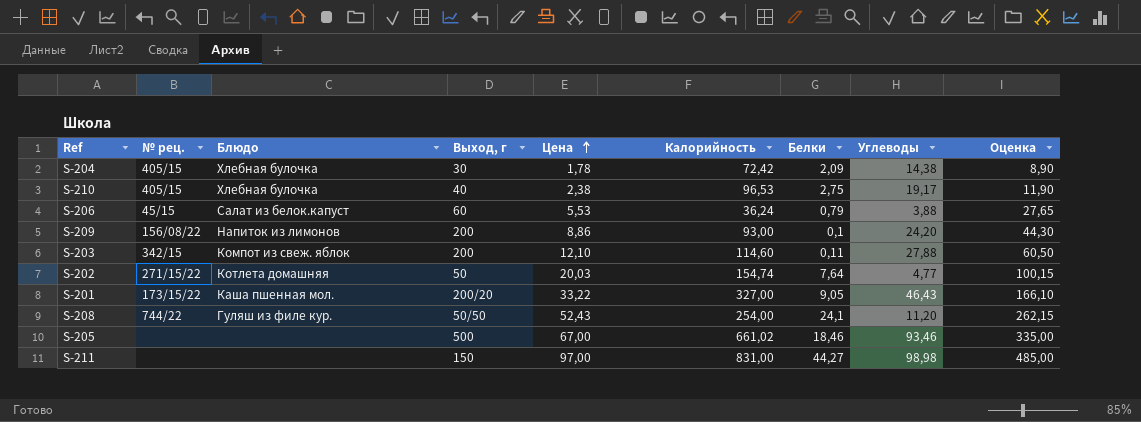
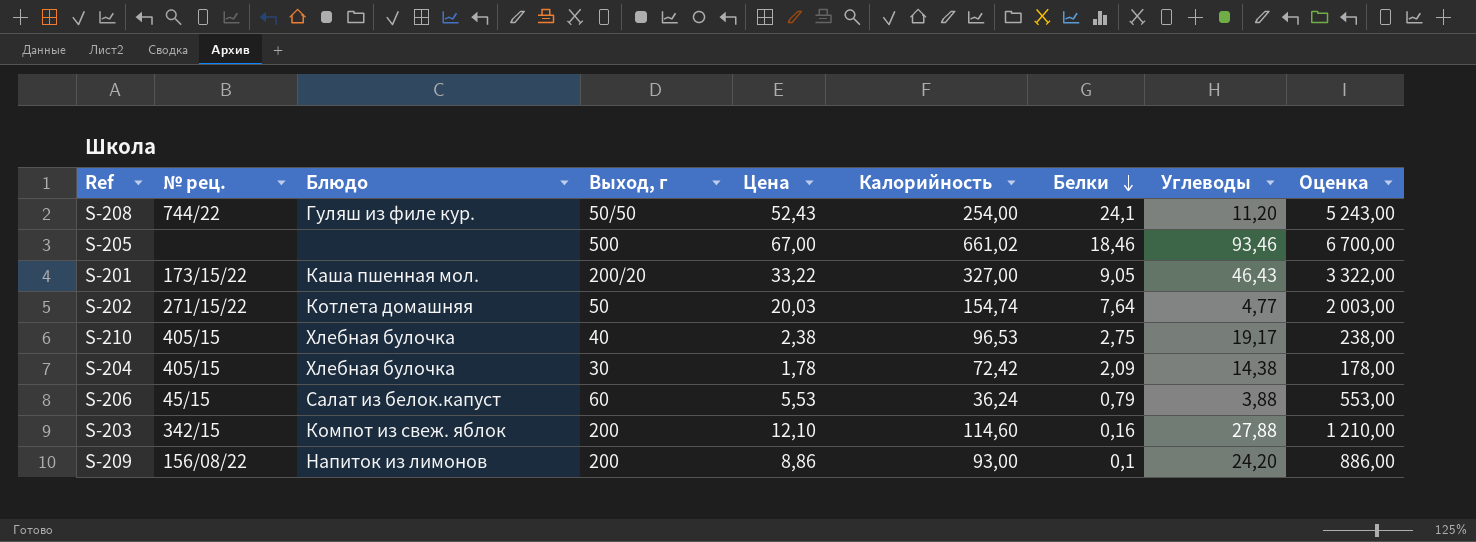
row order: Цена ascending -> Белки descending
column Оценка | formula: [Цена] * 5 -> [Цена] * 100
row S-211: none | none | 150 | 97,00 | 831,00 | 44,27 | 98,98 | 485,00 -> none
S-203 | Белки: 0,11 -> 0,16

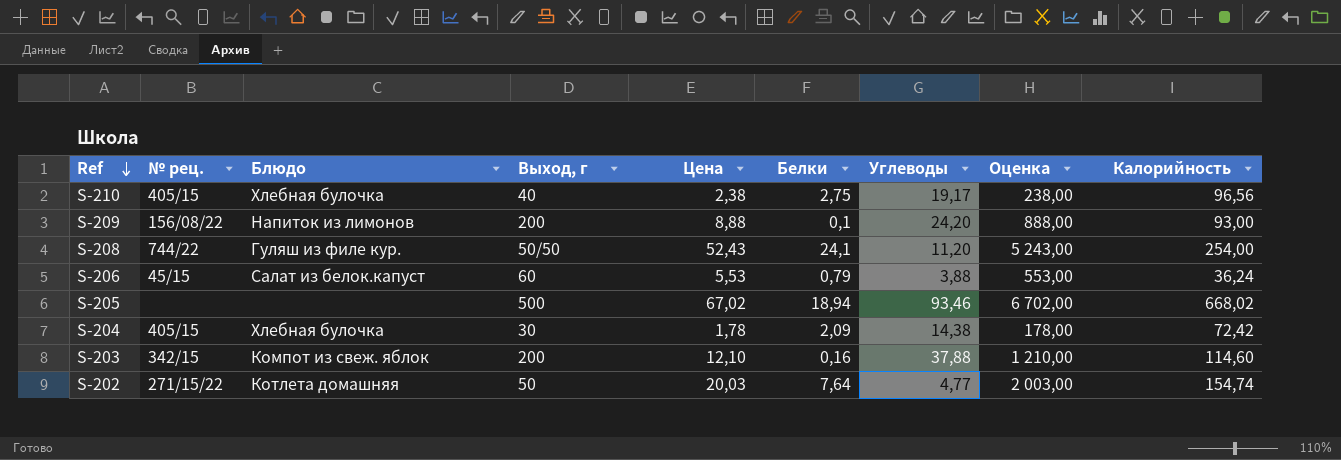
row order: Белки descending -> Ref descending
column Калорийность | position: 6 -> 9
row S-201: 173/15/22 | Каша пшенная мол. | 200/20 | 33,22 | 327,00 | 9,05 | 46,43 | 3 322,00 -> none
S-210 | Калорийность: 96,53 -> 96,56
S-209 | Цена: 8,86 -> 8,88
S-209 | Оценка: 886,00 -> 888,00
S-205 | Цена: 67,00 -> 67,02
S-205 | Белки: 18,46 -> 18,94
S-205 | Оценка: 6 700,00 -> 6 702,00
S-205 | Калорийность: 661,02 -> 668,02
S-203 | Углеводы: 27,88 -> 37,88

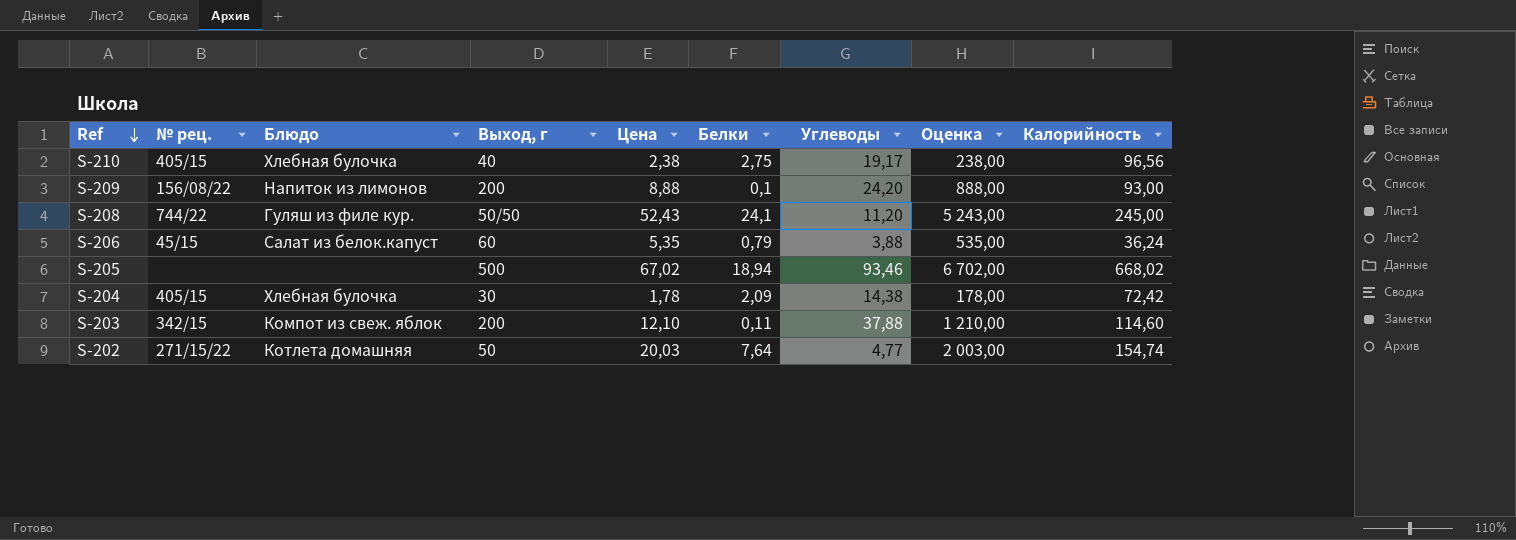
S-208 | Калорийность: 254,00 -> 245,00
S-206 | Цена: 5,53 -> 5,35
S-206 | Оценка: 553,00 -> 535,00
S-203 | Белки: 0,16 -> 0,11

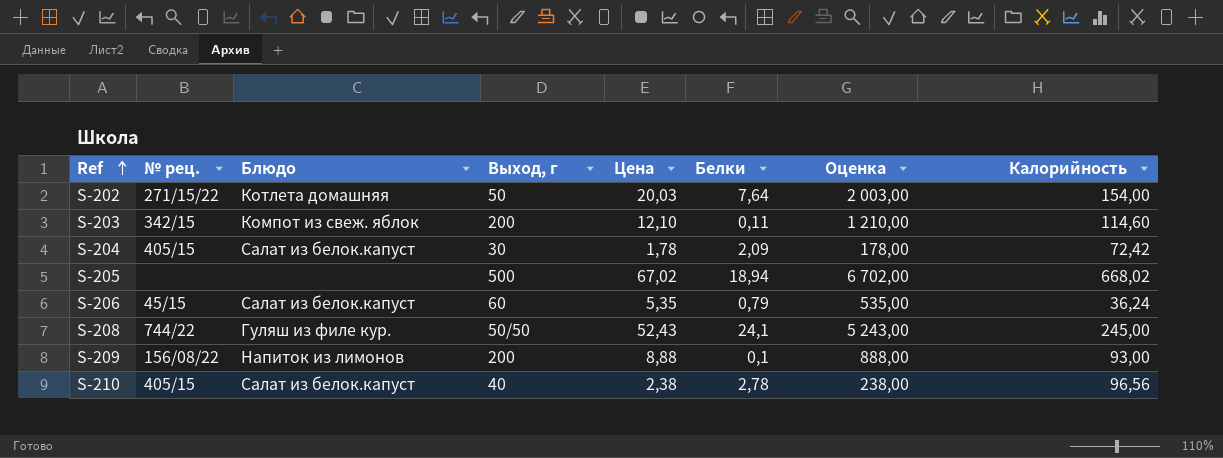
row order: Ref descending -> Ref ascending
column Углеводы | position: 7 -> none
S-202 | Калорийность: 154,74 -> 154,00
S-204 | Блюдо: Хлебная булочка -> Салат из белок.капуст
S-210 | Блюдо: Хлебная булочка -> Салат из белок.капуст
S-210 | Белки: 2,75 -> 2,78

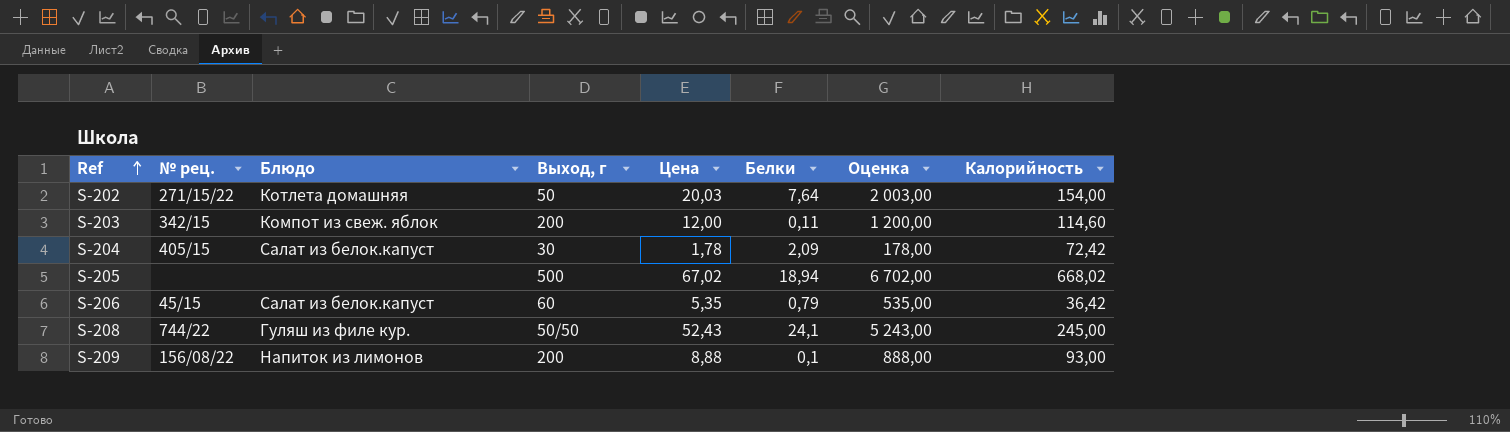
row S-210: 405/15 | Салат из белок.капуст | 40 | 2,38 | 2,78 | 238,00 | 96,56 -> none
S-203 | Цена: 12,10 -> 12,00
S-203 | Оценка: 1 210,00 -> 1 200,00
S-206 | Калорийность: 36,24 -> 36,42

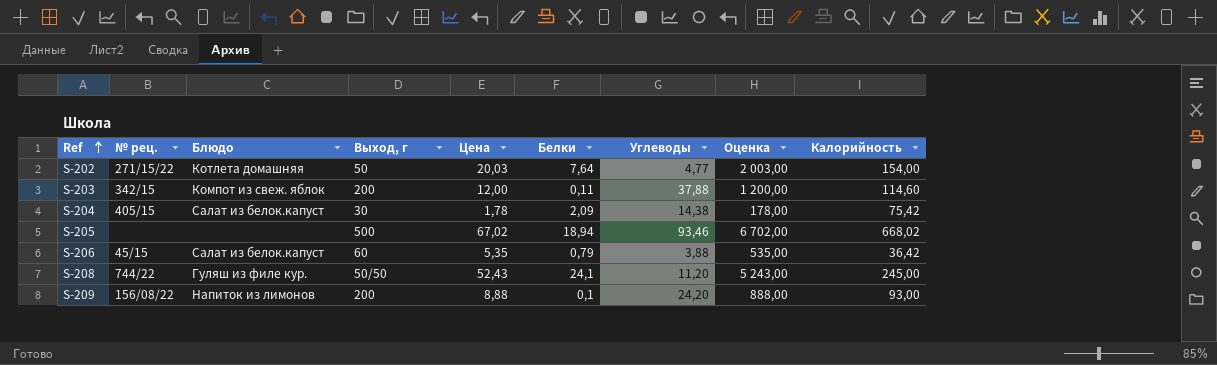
column Углеводы | position: none -> 7
S-204 | Калорийность: 72,42 -> 75,42

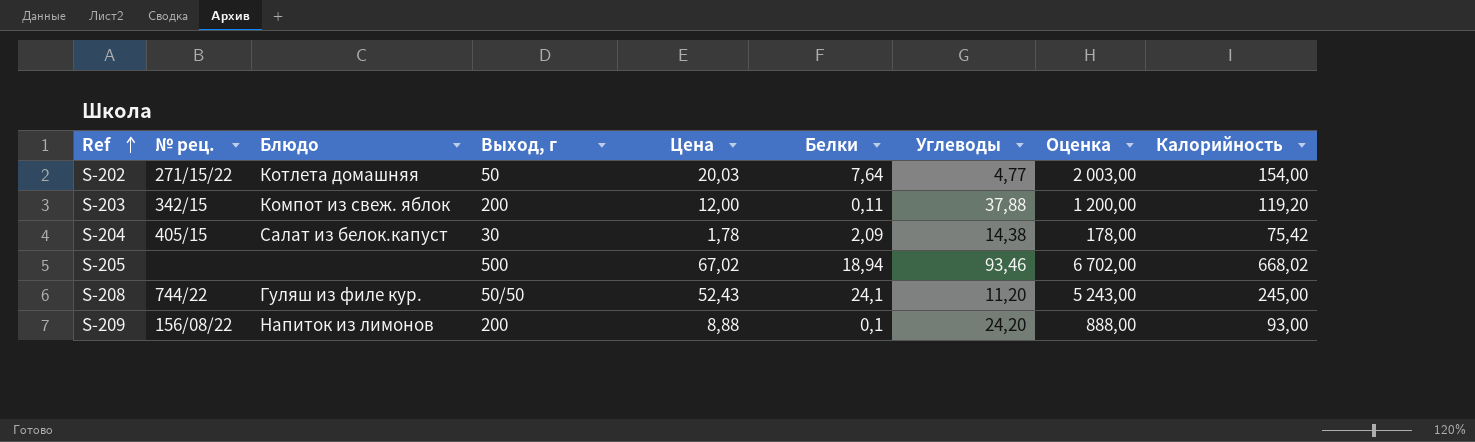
row S-206: 45/15 | Салат из белок.капуст | 60 | 5,35 | 0,79 | 3,88 | 535,00 | 36,42 -> none
S-203 | Калорийность: 114,60 -> 119,20

